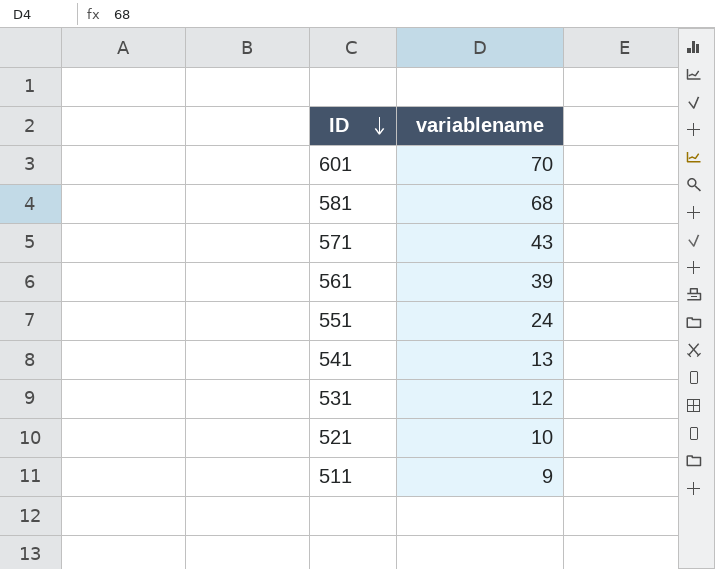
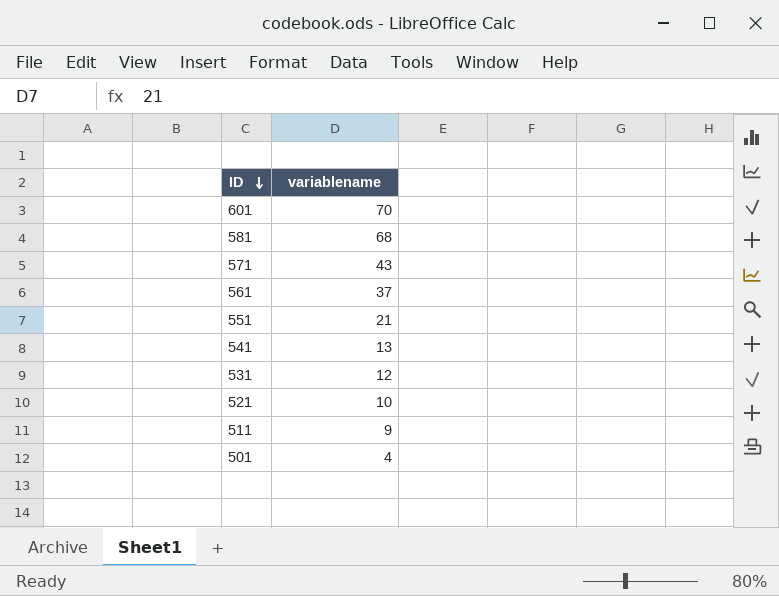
561 | variablename: 39 -> 37
551 | variablename: 24 -> 21
row 501: none -> 4

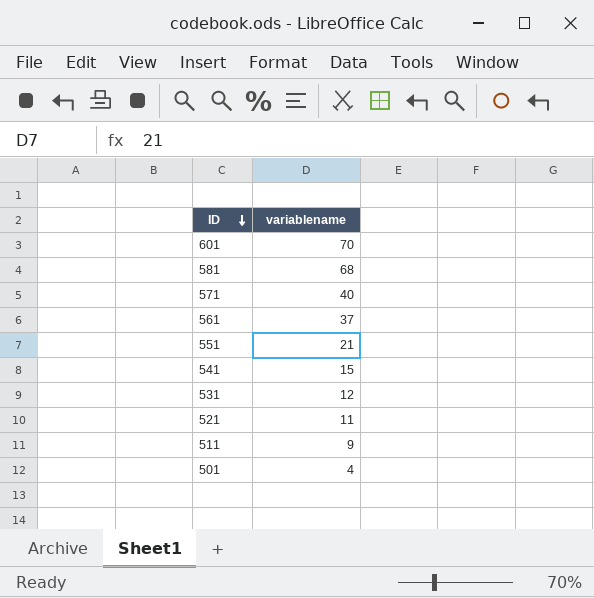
571 | variablename: 43 -> 40
541 | variablename: 13 -> 15
521 | variablename: 10 -> 11

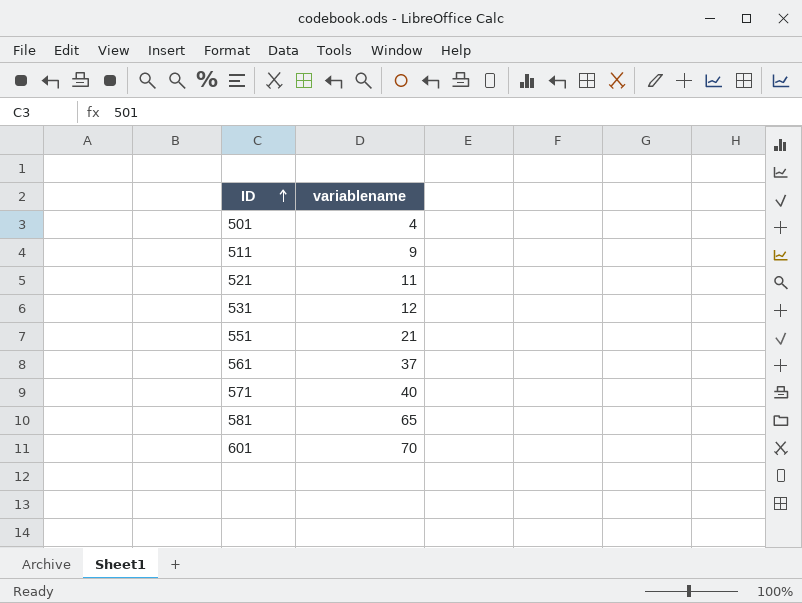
row order: ID descending -> ID ascending
row 541: 15 -> none
581 | variablename: 68 -> 65

